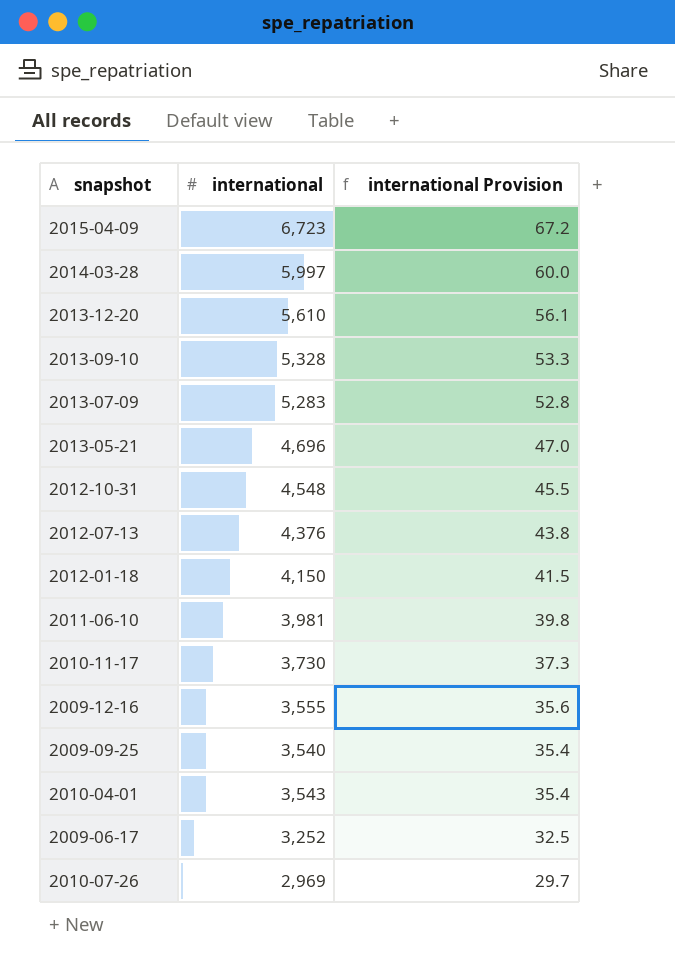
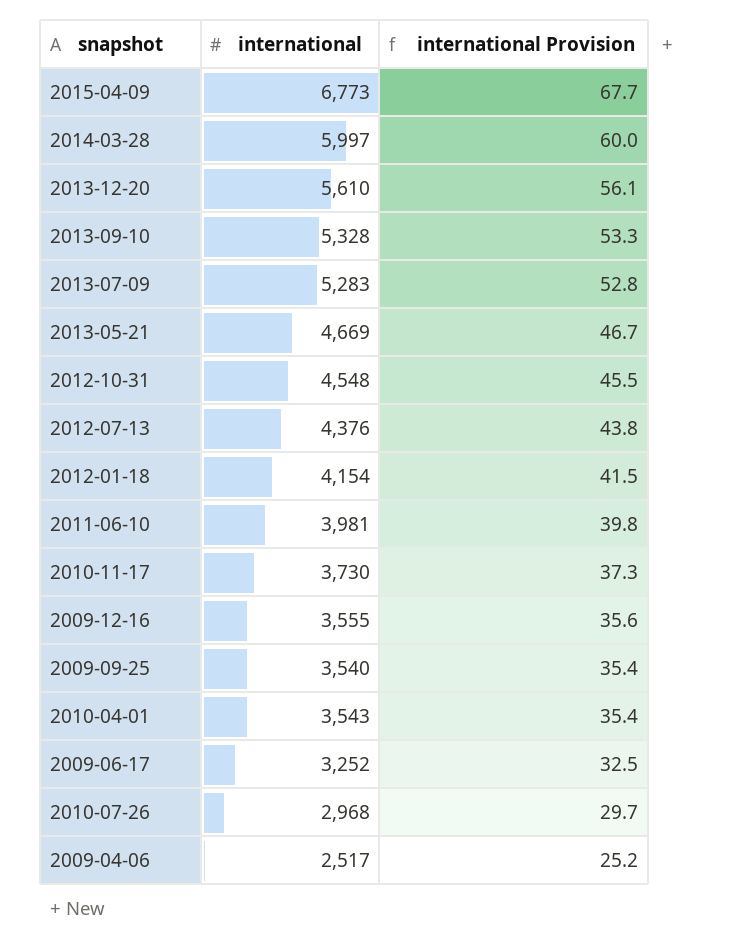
2015-04-09 | international: 6,723 -> 6,773
2015-04-09 | international Provision: 67.2 -> 67.7
2013-05-21 | international: 4,696 -> 4,669
2013-05-21 | international Provision: 47.0 -> 46.7
2012-01-18 | international: 4,150 -> 4,154
2010-07-26 | international: 2,969 -> 2,968
row 2009-04-06: none -> 2,517 | 25.2

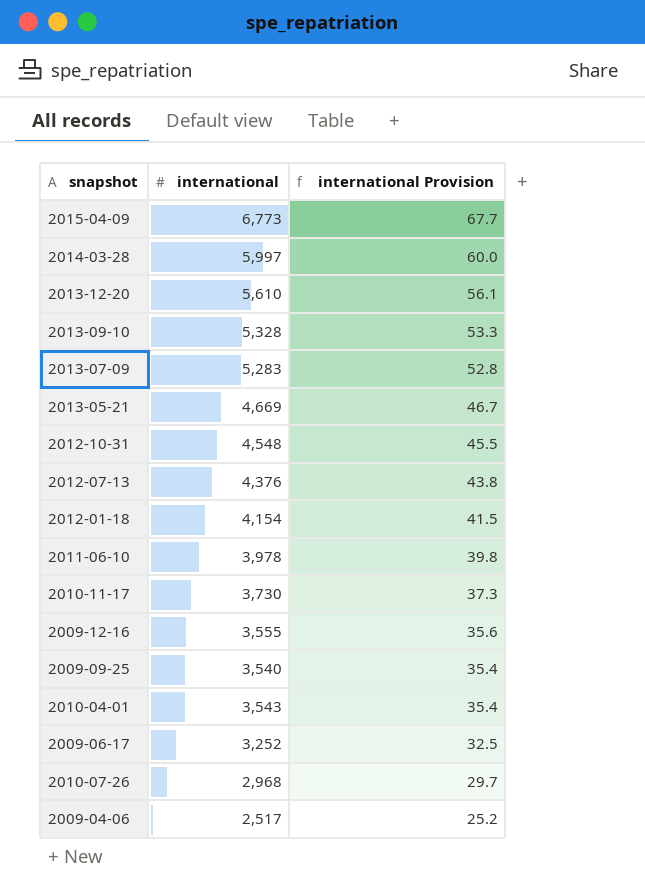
2011-06-10 | international: 3,981 -> 3,978

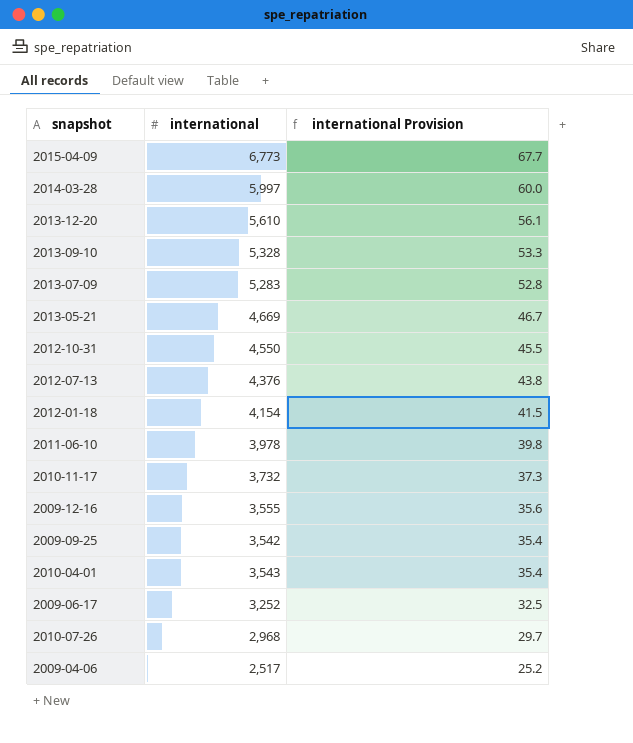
2012-10-31 | international: 4,548 -> 4,550
2010-11-17 | international: 3,730 -> 3,732
2009-09-25 | international: 3,540 -> 3,542

